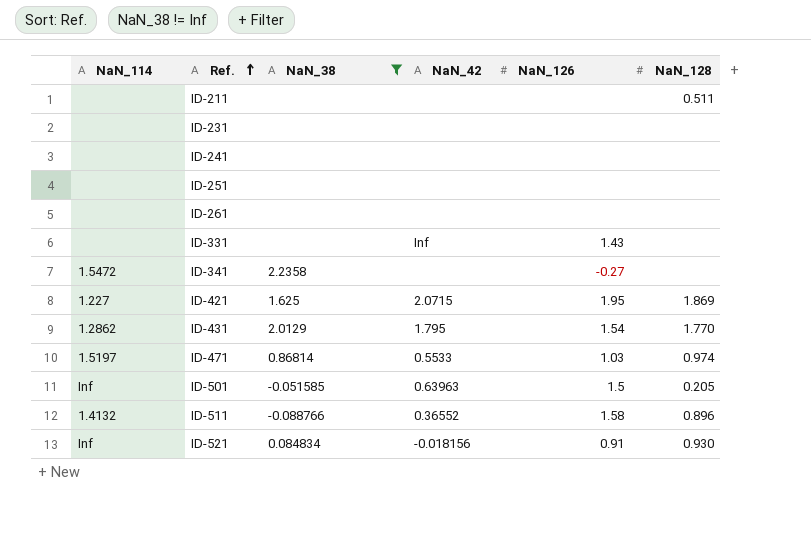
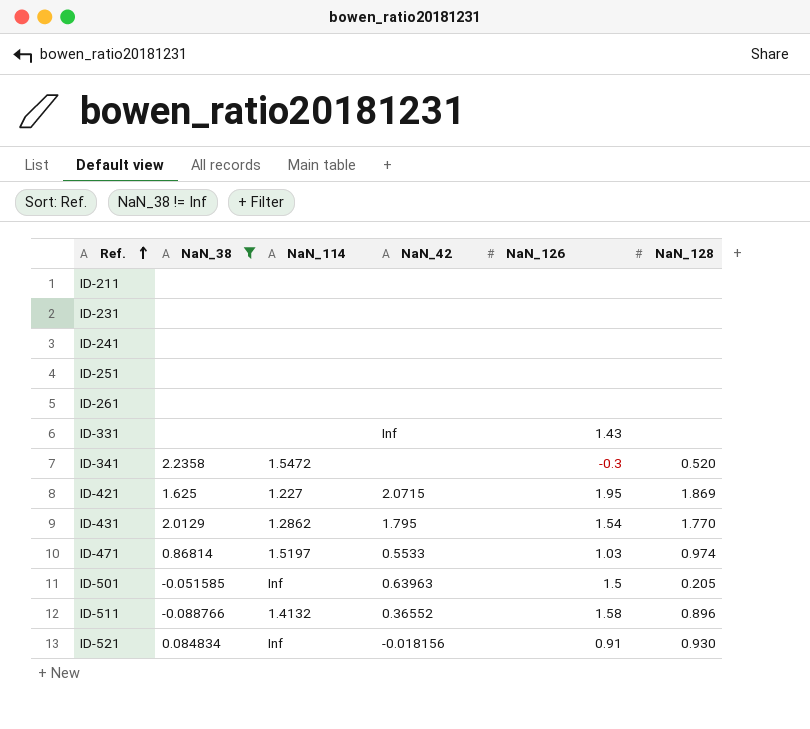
column NaN_114 | position: 1 -> 3
ID-211 | NaN_128: 0.511 -> none
ID-341 | NaN_126: -0.27 -> -0.3
ID-341 | NaN_128: none -> 0.520

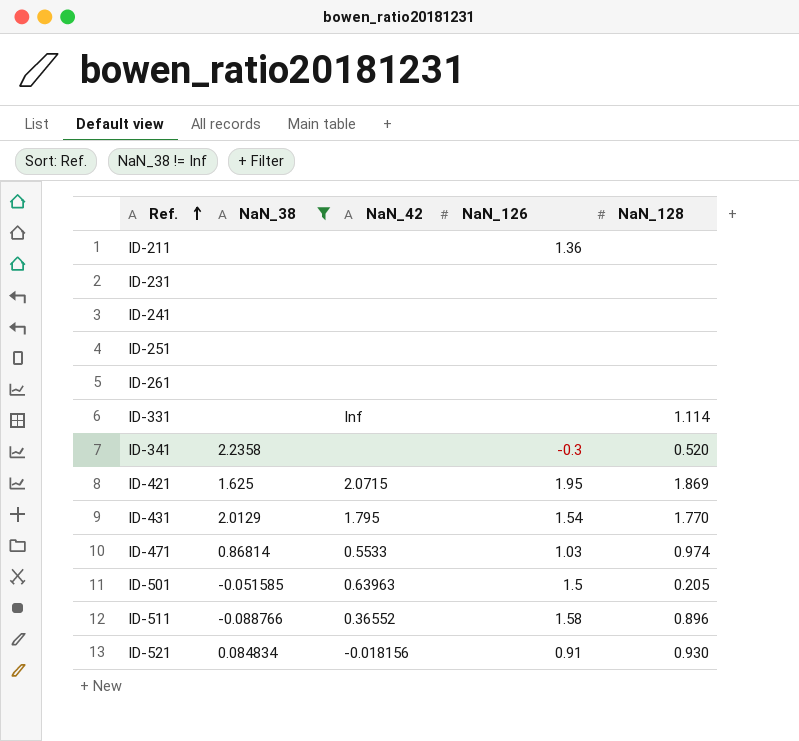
column NaN_114 | position: 3 -> none
ID-211 | NaN_126: none -> 1.36
ID-331 | NaN_126: 1.43 -> none
ID-331 | NaN_128: none -> 1.114

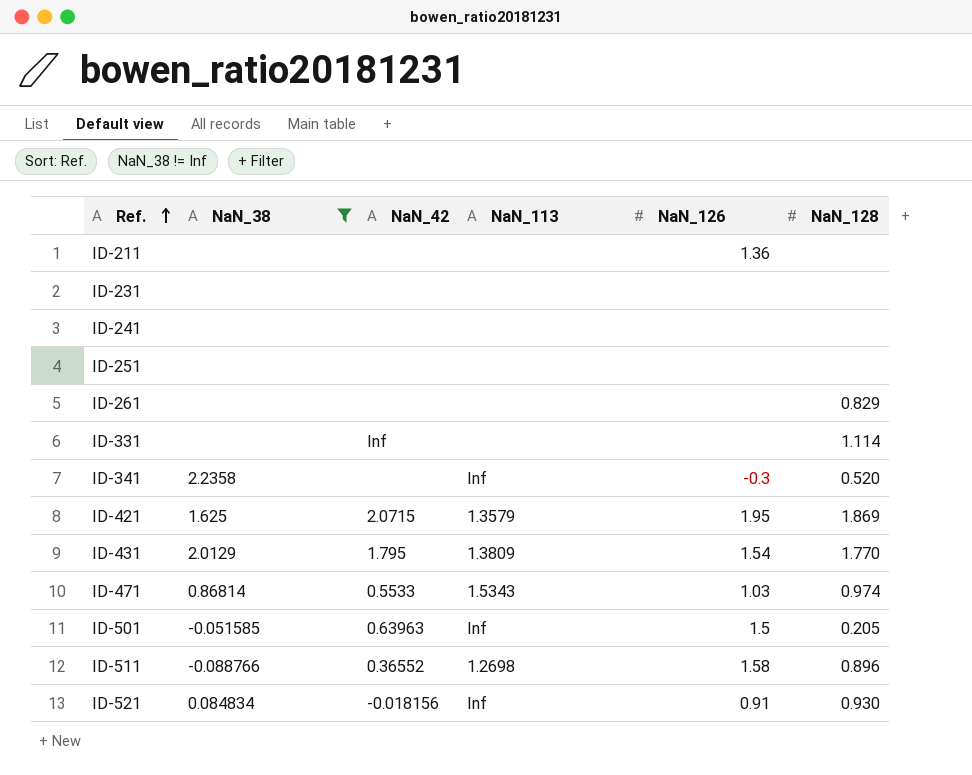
column NaN_113 | position: none -> 4
ID-261 | NaN_128: none -> 0.829

